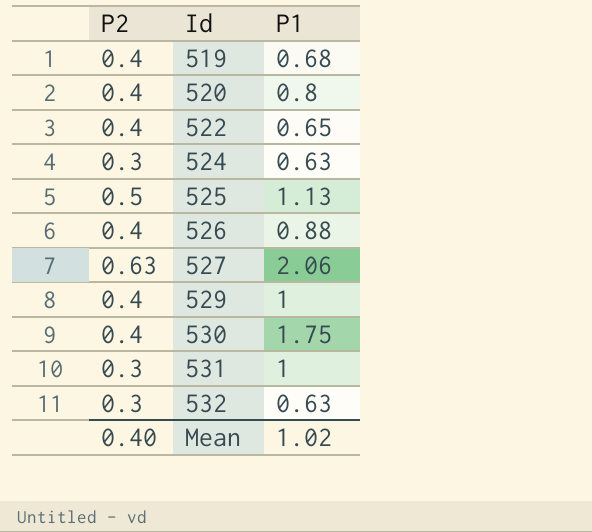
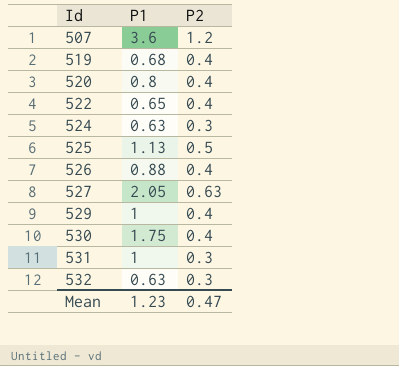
column P2 | position: 1 -> 3
row 507: none -> 3.6 | 1.2
527 | P1: 2.06 -> 2.05
Mean | P1: 1.02 -> 1.23
Mean | P2: 0.40 -> 0.47

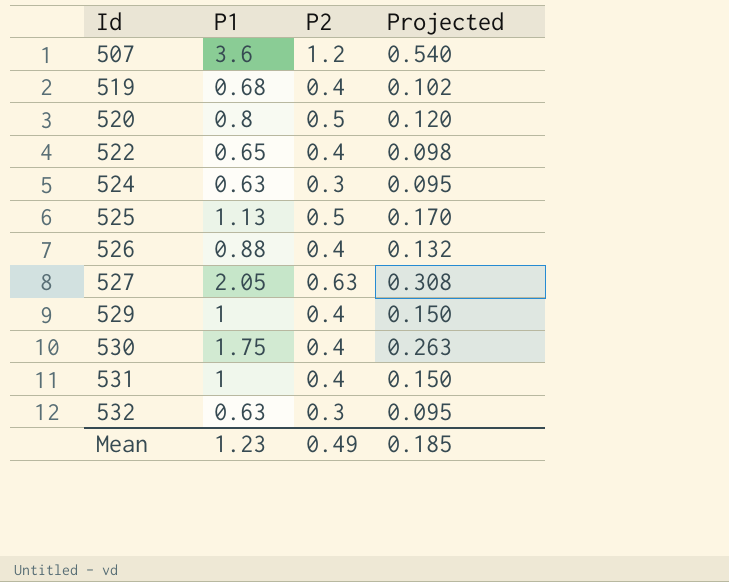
column Projected | formula: none -> [P1] * 0.15
520 | P2: 0.4 -> 0.5
531 | P2: 0.3 -> 0.4
Mean | P2: 0.47 -> 0.49

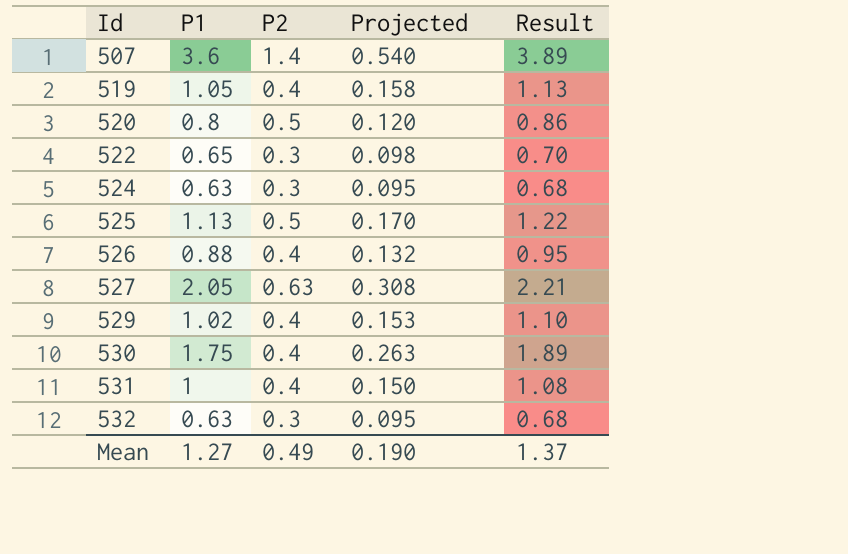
column Result | formula: none -> [P1] * 1.08
507 | P2: 1.2 -> 1.4
519 | P1: 0.68 -> 1.05
519 | Projected: 0.102 -> 0.158
522 | P2: 0.4 -> 0.3
529 | P1: 1 -> 1.02
529 | Projected: 0.150 -> 0.153
Mean | P1: 1.23 -> 1.27
Mean | Projected: 0.185 -> 0.190

